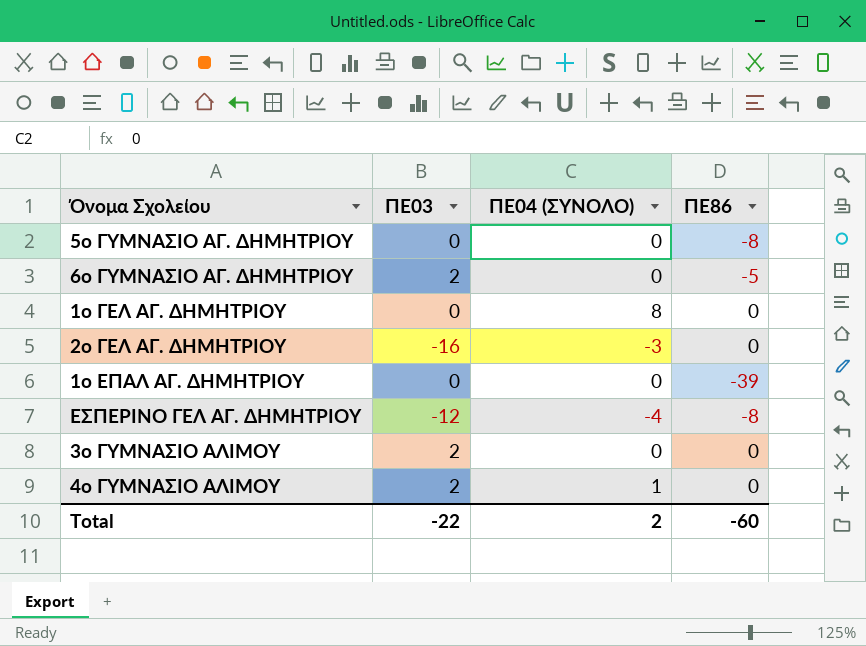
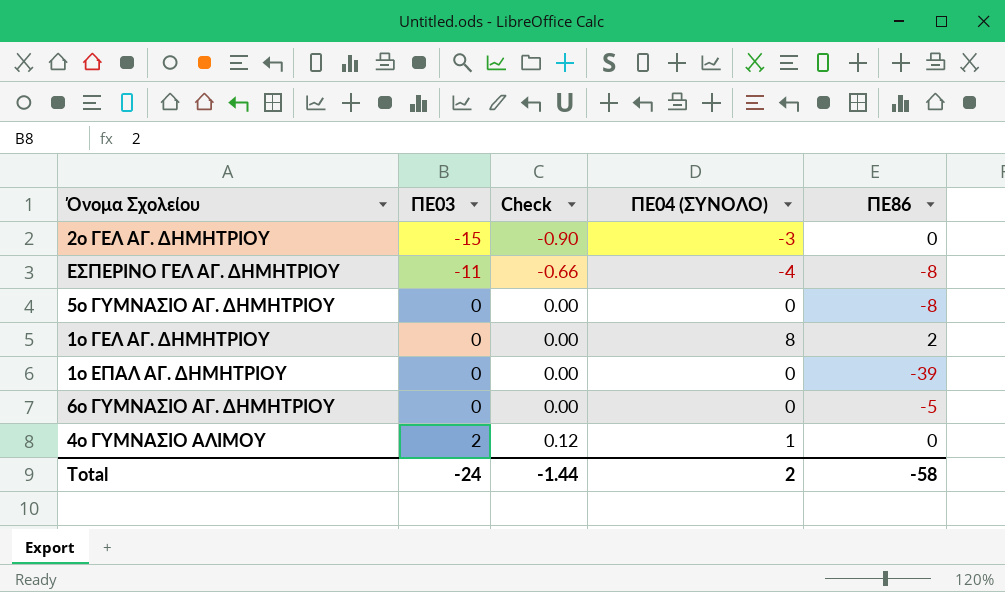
row order: none -> ΠΕ03 ascending
column Check | formula: none -> [ΠΕ03] * 0.06
row 3ο ΓΥΜΝΑΣΙΟ ΑΛΙΜΟΥ: 2 | 0 | 0 -> none
2ο ΓΕΛ ΑΓ. ΔΗΜΗΤΡΙΟΥ | ΠΕ03: -16 -> -15
ΕΣΠΕΡΙΝΟ ΓΕΛ ΑΓ. ΔΗΜΗΤΡΙΟΥ | ΠΕ03: -12 -> -11
1ο ΓΕΛ ΑΓ. ΔΗΜΗΤΡΙΟΥ | ΠΕ86: 0 -> 2
6ο ΓΥΜΝΑΣΙΟ ΑΓ. ΔΗΜΗΤΡΙΟΥ | ΠΕ03: 2 -> 0
Total | ΠΕ03: -22 -> -24
Total | ΠΕ86: -60 -> -58

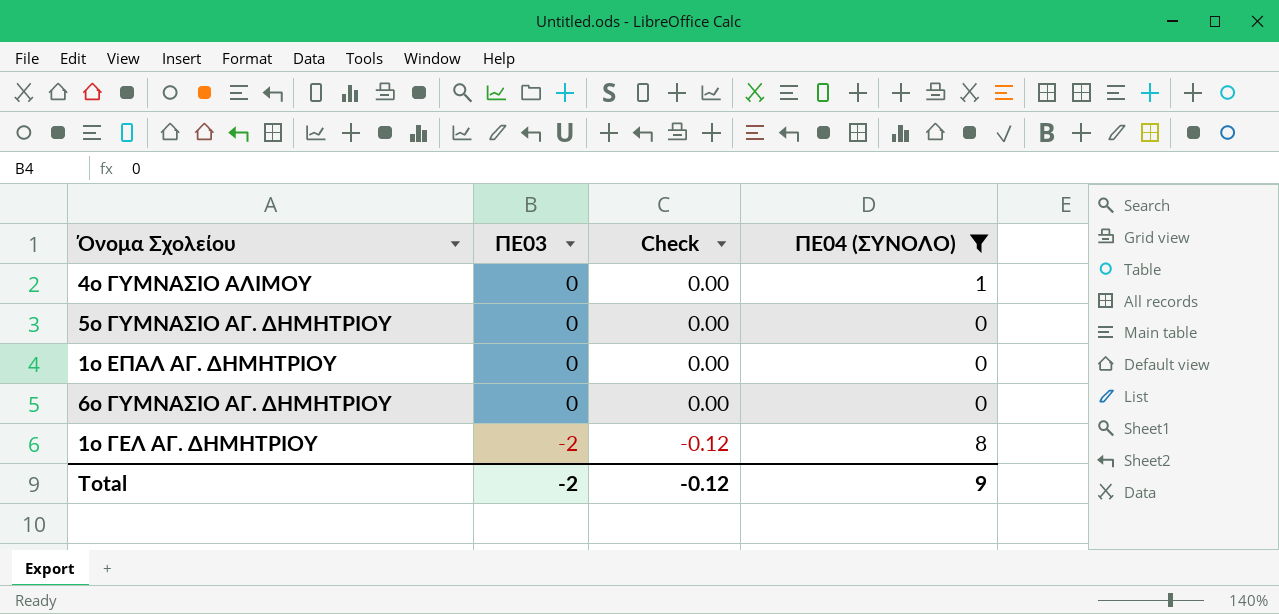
filter: none -> ΠΕ04 (ΣΥΝΟΛΟ) >= 0
row order: ΠΕ03 ascending -> ΠΕ03 descending
column ΠΕ86 | position: 5 -> none
4ο ΓΥΜΝΑΣΙΟ ΑΛΙΜΟΥ | ΠΕ03: 2 -> 0
4ο ΓΥΜΝΑΣΙΟ ΑΛΙΜΟΥ | Check: 0.12 -> 0.00
1ο ΓΕΛ ΑΓ. ΔΗΜΗΤΡΙΟΥ | ΠΕ03: 0 -> -2
1ο ΓΕΛ ΑΓ. ΔΗΜΗΤΡΙΟΥ | Check: 0.00 -> -0.12
Total | ΠΕ03: -24 -> -2
Total | Check: -1.44 -> -0.12
Total | ΠΕ04 (ΣΥΝΟΛΟ): 2 -> 9

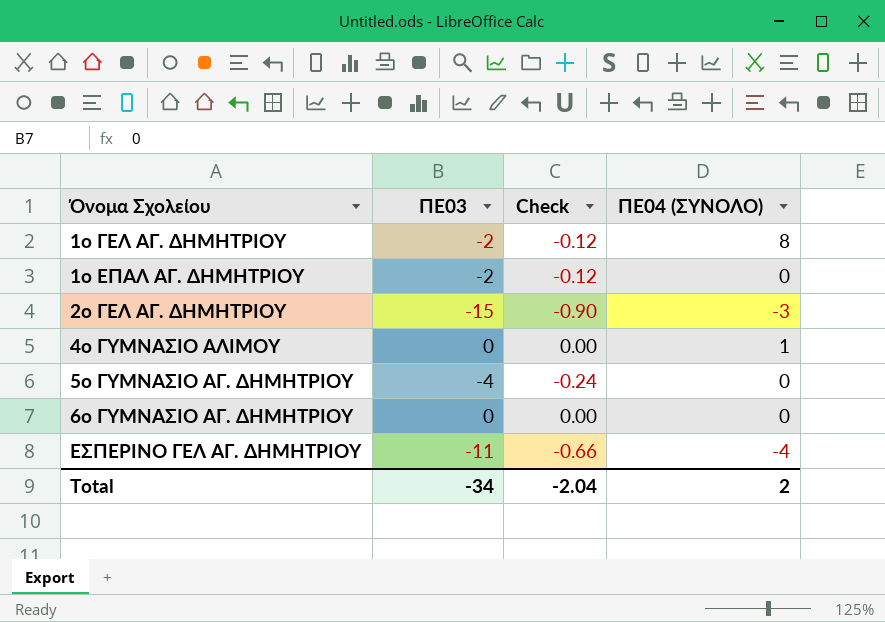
filter: ΠΕ04 (ΣΥΝΟΛΟ) >= 0 -> none
row order: ΠΕ03 descending -> Όνομα Σχολείου ascending
1ο ΕΠΑΛ ΑΓ. ΔΗΜΗΤΡΙΟΥ | ΠΕ03: 0 -> -2
1ο ΕΠΑΛ ΑΓ. ΔΗΜΗΤΡΙΟΥ | Check: 0.00 -> -0.12
5ο ΓΥΜΝΑΣΙΟ ΑΓ. ΔΗΜΗΤΡΙΟΥ | ΠΕ03: 0 -> -4
5ο ΓΥΜΝΑΣΙΟ ΑΓ. ΔΗΜΗΤΡΙΟΥ | Check: 0.00 -> -0.24
Total | ΠΕ03: -2 -> -34
Total | Check: -0.12 -> -2.04
Total | ΠΕ04 (ΣΥΝΟΛΟ): 9 -> 2

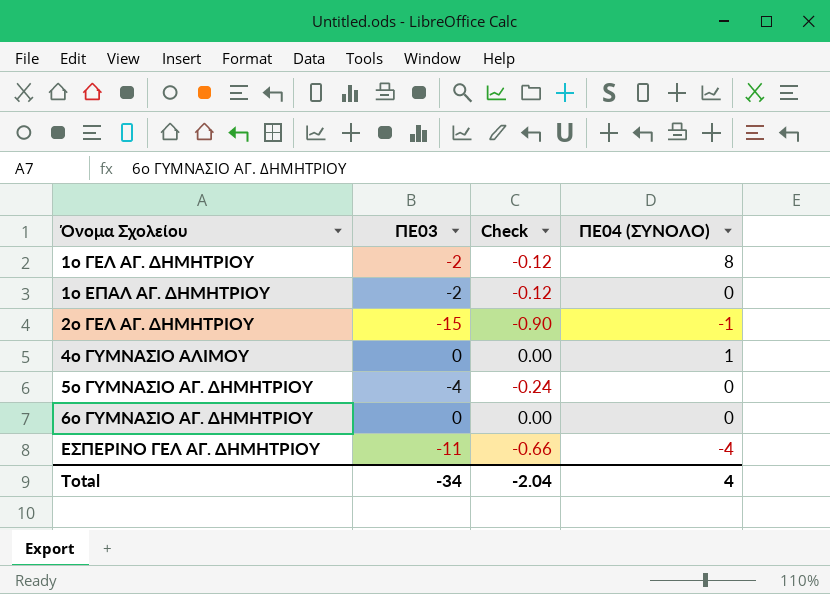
2ο ΓΕΛ ΑΓ. ΔΗΜΗΤΡΙΟΥ | ΠΕ04 (ΣΥΝΟΛΟ): -3 -> -1
Total | ΠΕ04 (ΣΥΝΟΛΟ): 2 -> 4

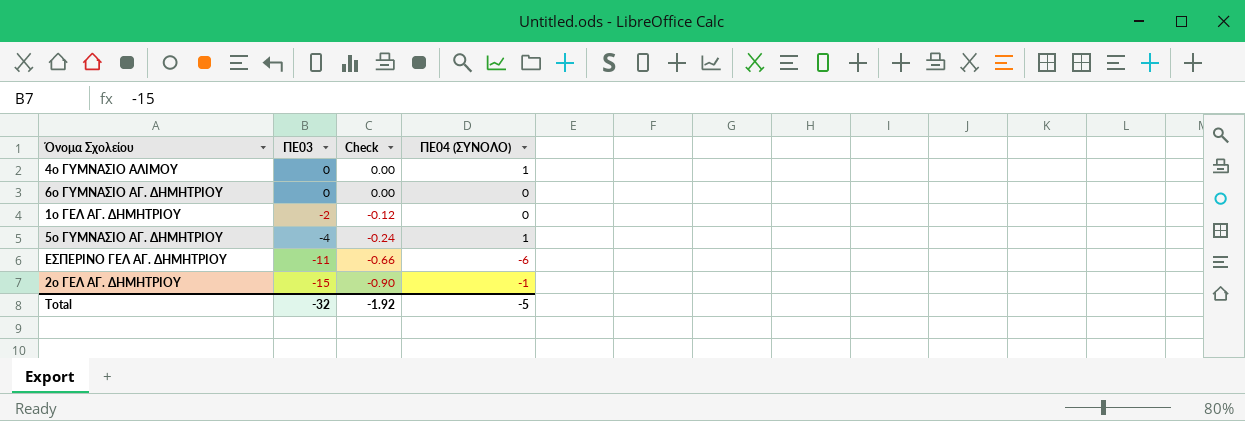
row order: Όνομα Σχολείου ascending -> ΠΕ03 descending
row 1ο ΕΠΑΛ ΑΓ. ΔΗΜΗΤΡΙΟΥ: -2 | -0.12 | 0 -> none
1ο ΓΕΛ ΑΓ. ΔΗΜΗΤΡΙΟΥ | ΠΕ04 (ΣΥΝΟΛΟ): 8 -> 0
5ο ΓΥΜΝΑΣΙΟ ΑΓ. ΔΗΜΗΤΡΙΟΥ | ΠΕ04 (ΣΥΝΟΛΟ): 0 -> 1
ΕΣΠΕΡΙΝΟ ΓΕΛ ΑΓ. ΔΗΜΗΤΡΙΟΥ | ΠΕ04 (ΣΥΝΟΛΟ): -4 -> -6
Total | ΠΕ03: -34 -> -32
Total | Check: -2.04 -> -1.92
Total | ΠΕ04 (ΣΥΝΟΛΟ): 4 -> -5

